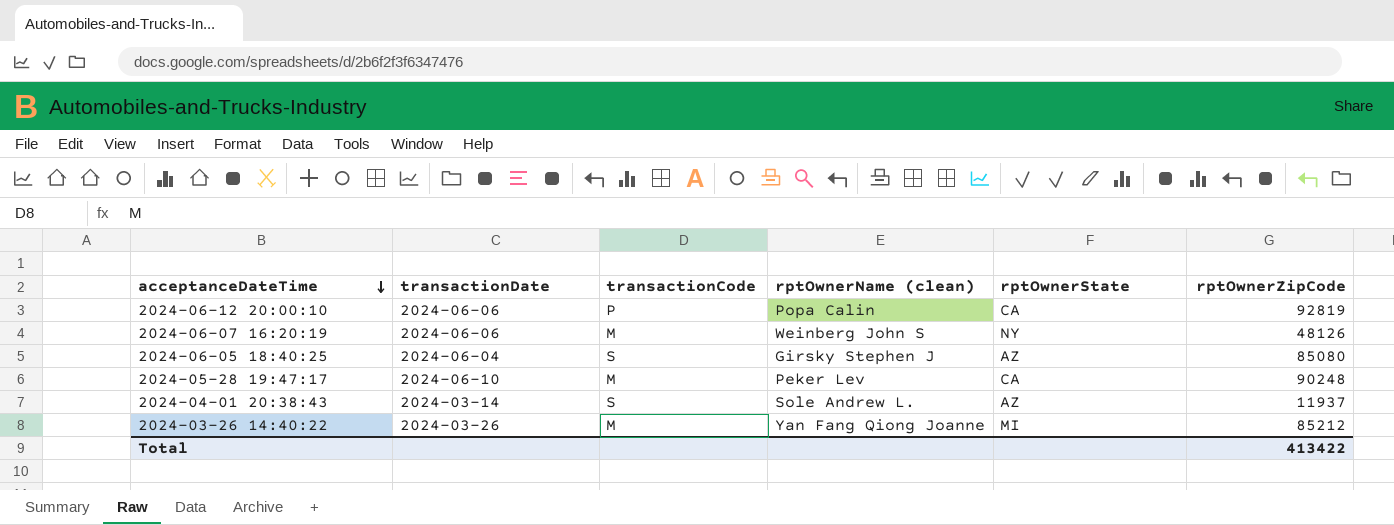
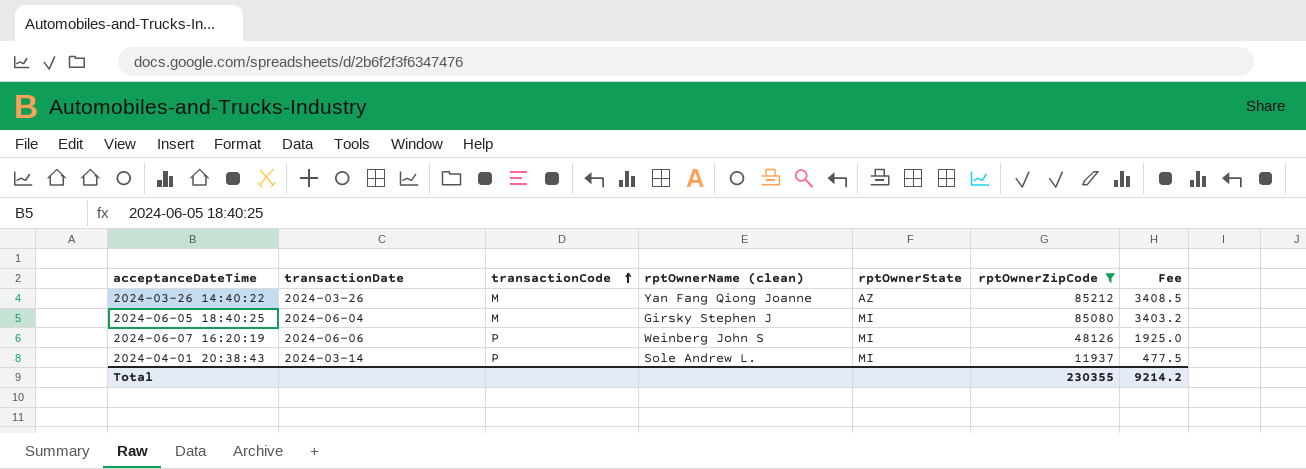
filter: none -> rptOwnerZipCode <= 85212
row order: acceptanceDateTime descending -> transactionCode ascending
column Fee | formula: none -> [rptOwnerZipCode] * 0.04
2024-03-26 14:40:22 | rptOwnerState: MI -> AZ
2024-06-05 18:40:25 | transactionCode: S -> M
2024-06-05 18:40:25 | rptOwnerState: AZ -> MI
2024-06-07 16:20:19 | transactionCode: M -> P
2024-06-07 16:20:19 | rptOwnerState: NY -> MI
2024-04-01 20:38:43 | transactionCode: S -> P
2024-04-01 20:38:43 | rptOwnerState: AZ -> MI
Total | rptOwnerZipCode: 413422 -> 230355

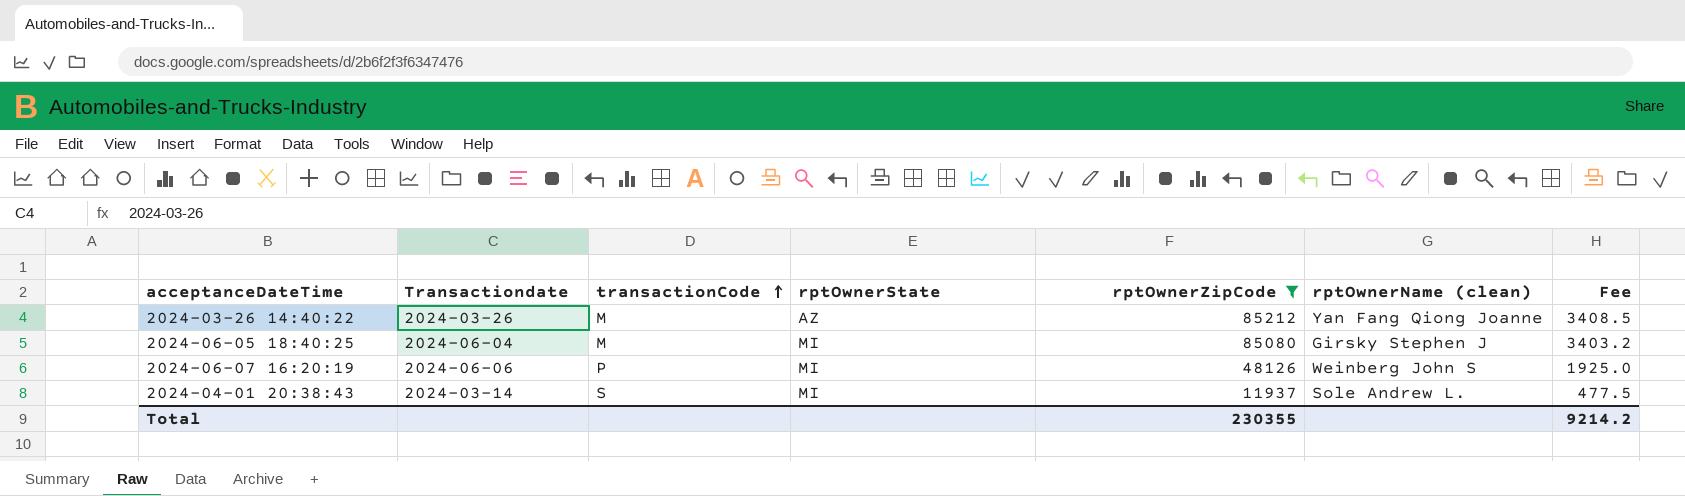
column name: transactionDate -> Transactiondate
column rptOwnerName (clean) | position: 4 -> 6
2024-04-01 20:38:43 | transactionCode: P -> S

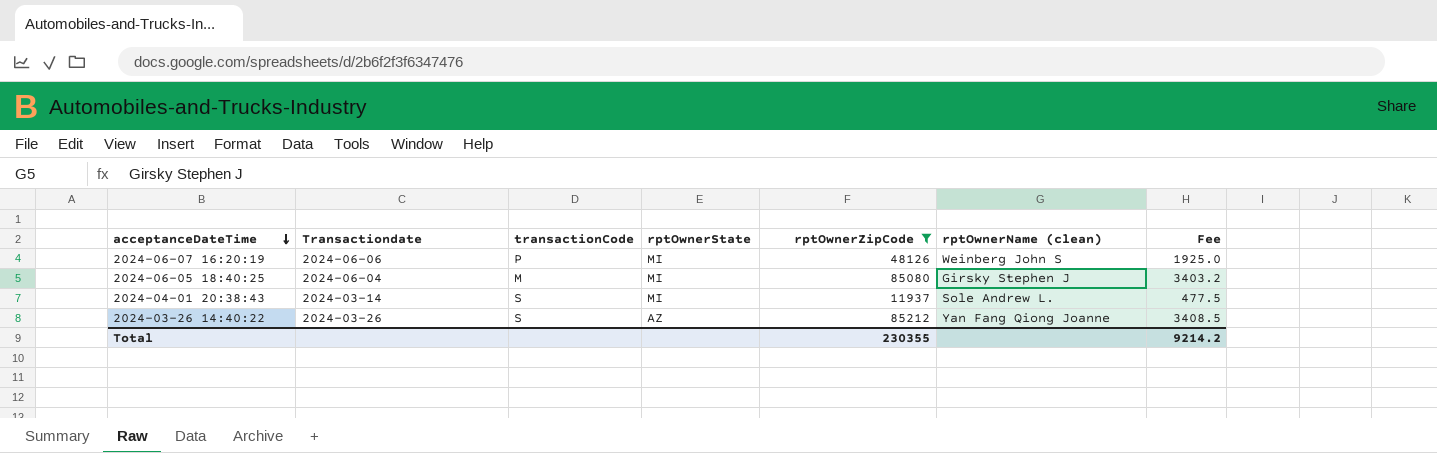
row order: transactionCode ascending -> acceptanceDateTime descending
2024-03-26 14:40:22 | transactionCode: M -> S

